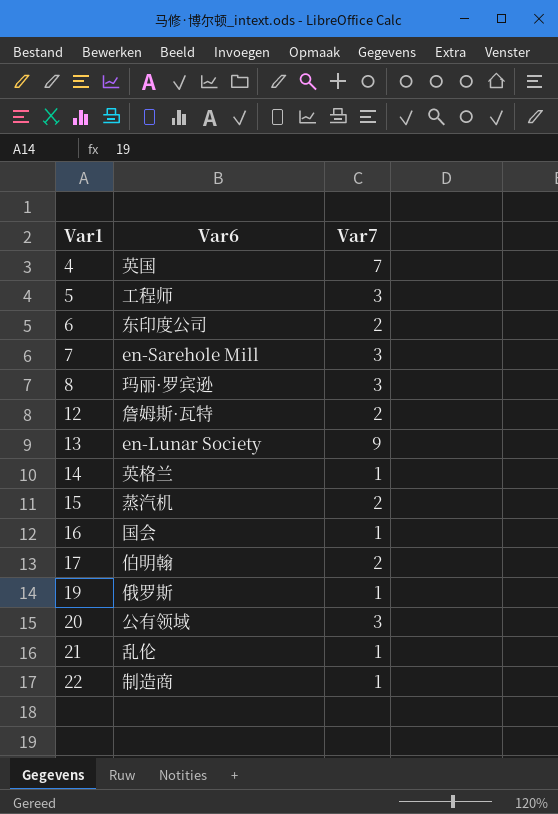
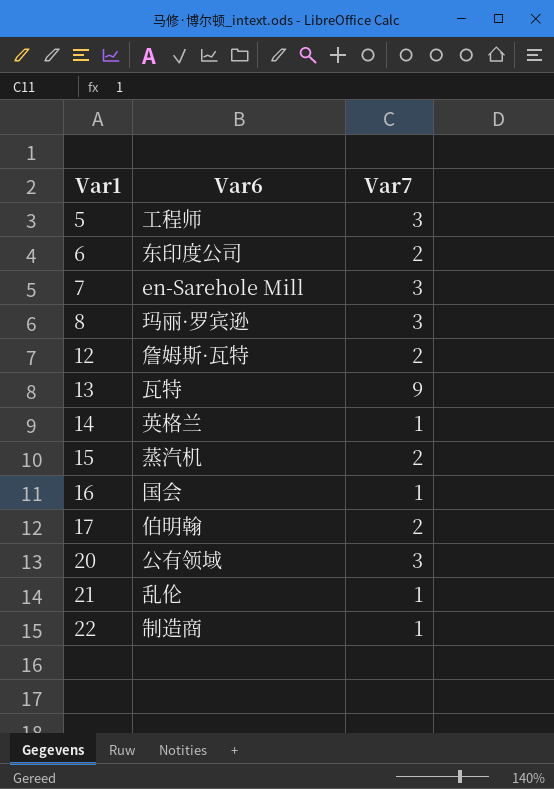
row 4: 英国 | 7 -> none
row 19: 俄罗斯 | 1 -> none
13 | Var6: en-Lunar Society -> 瓦特

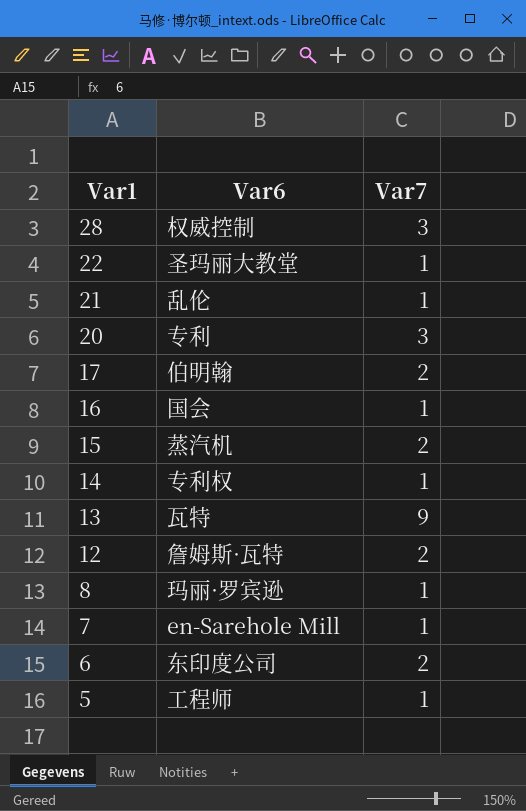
row order: Var1 ascending -> Var1 descending
row 28: none -> 权威控制 | 3
22 | Var6: 制造商 -> 圣玛丽大教堂
20 | Var6: 公有领域 -> 专利
14 | Var6: 英格兰 -> 专利权
8 | Var7: 3 -> 1
7 | Var7: 3 -> 1
5 | Var7: 3 -> 1

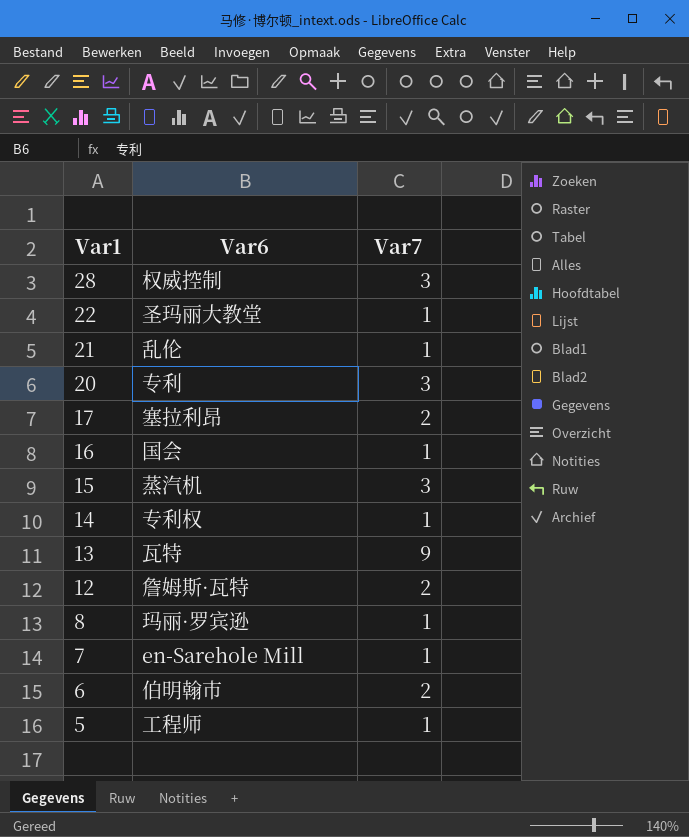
17 | Var6: 伯明翰 -> 塞拉利昂
15 | Var7: 2 -> 3
6 | Var6: 东印度公司 -> 伯明翰市

